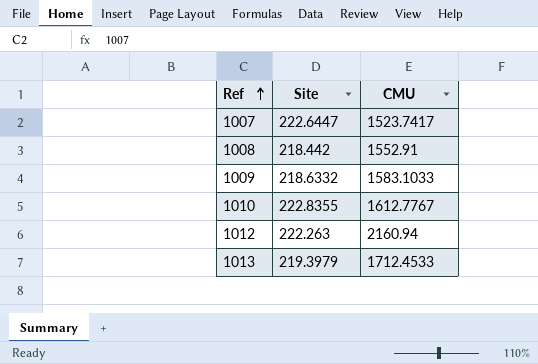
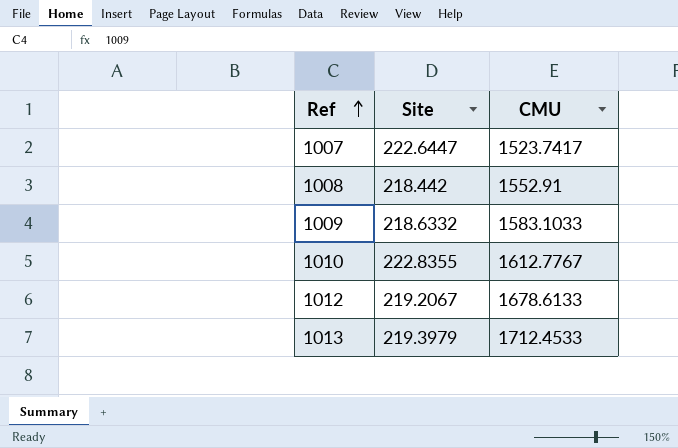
1012 | Site: 222.263 -> 219.2067
1012 | CMU: 2160.94 -> 1678.6133

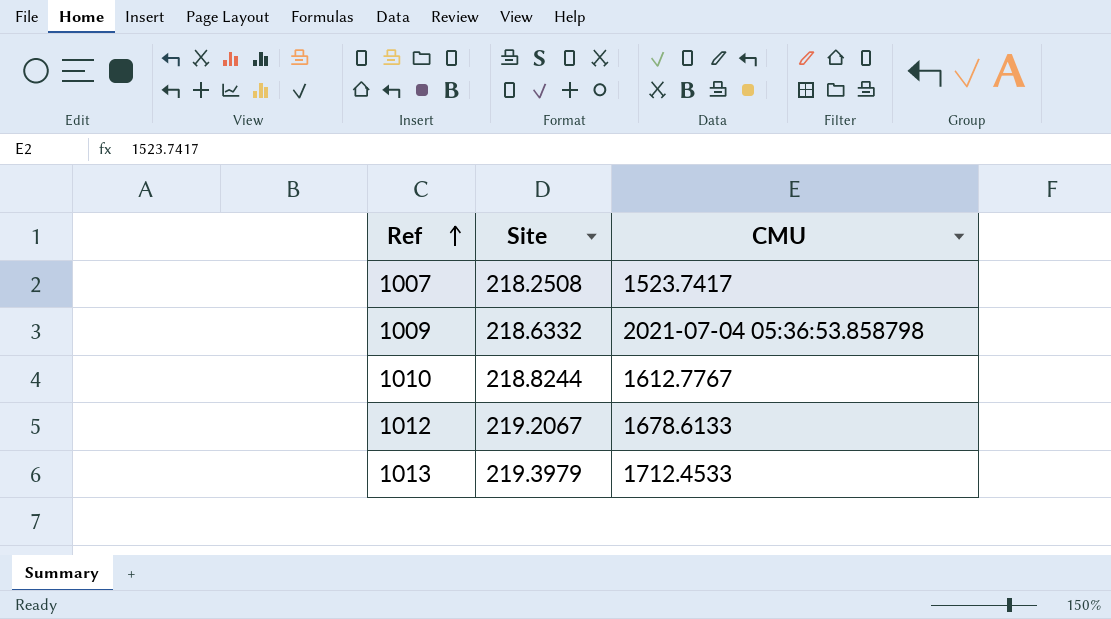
row 1008: 218.442 | 1552.91 -> none
1007 | Site: 222.6447 -> 218.2508
1009 | CMU: 1583.1033 -> 2021-07-04 05:36:53.858798
1010 | Site: 222.8355 -> 218.8244

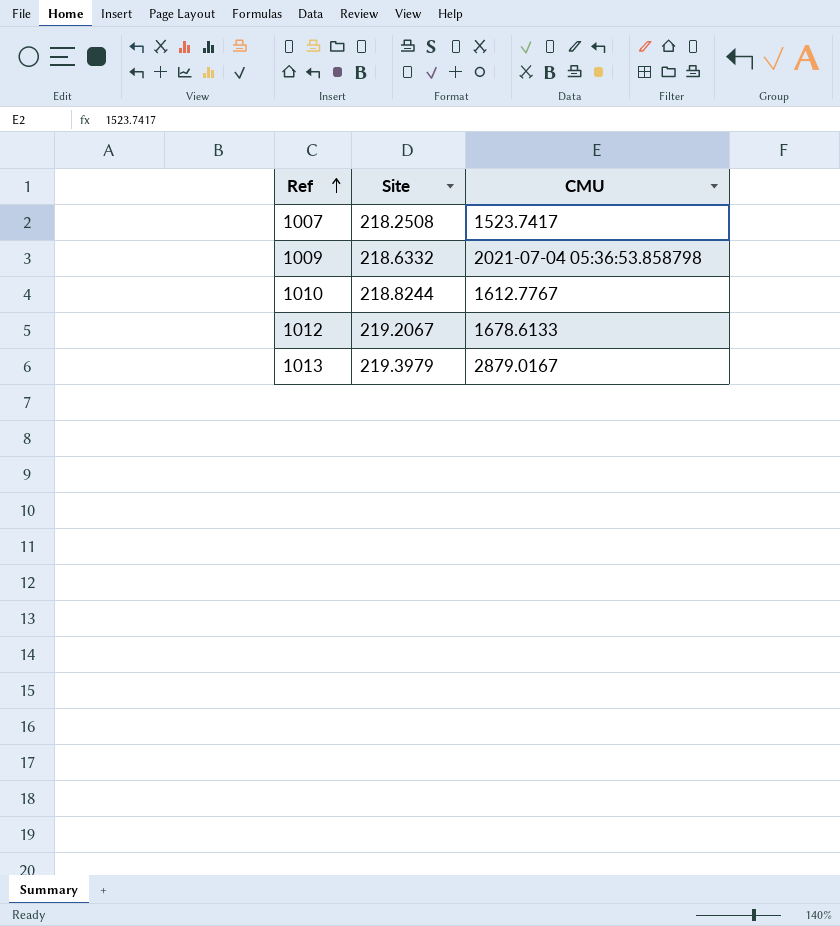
1013 | CMU: 1712.4533 -> 2879.0167

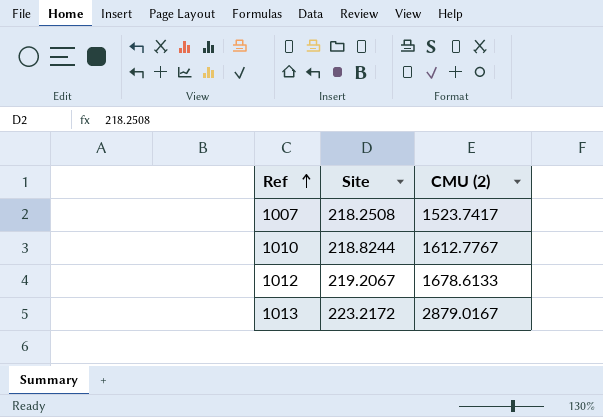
column name: CMU -> CMU (2)
row 1009: 218.6332 | 2021-07-04 05:36:53.858798 -> none
1013 | Site: 219.3979 -> 223.2172

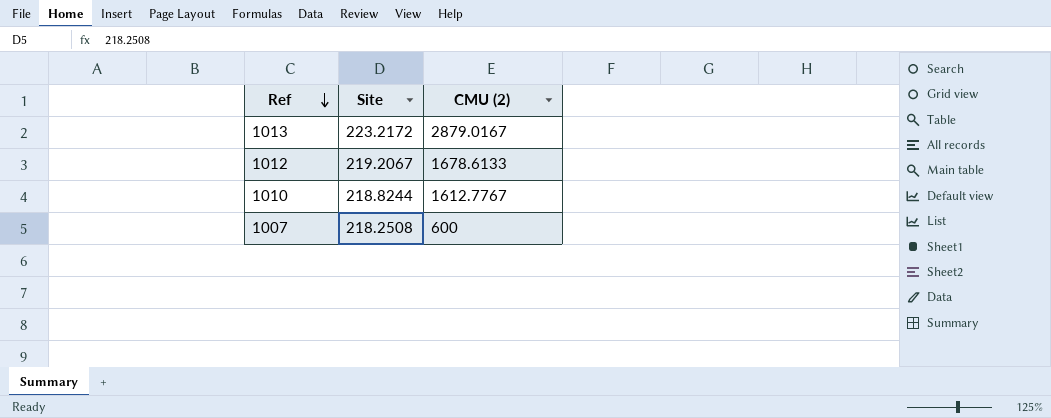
row order: Ref ascending -> Ref descending
1007 | CMU (2): 1523.7417 -> 600

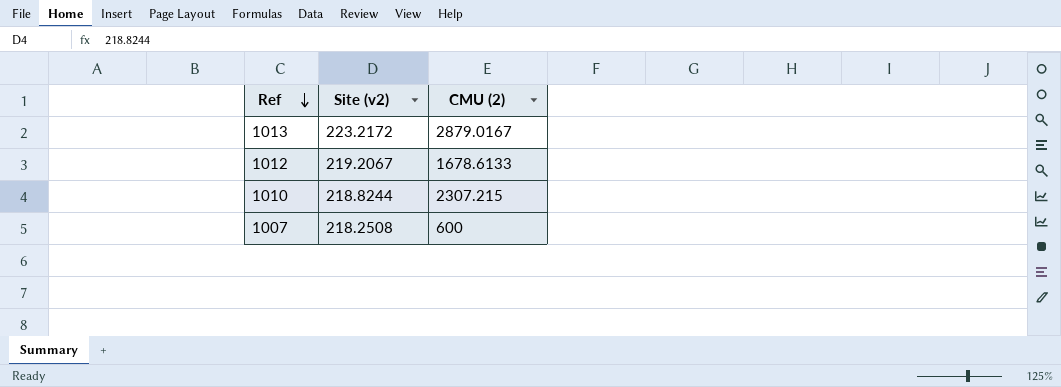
column name: Site -> Site (v2)
1010 | CMU (2): 1612.7767 -> 2307.215

